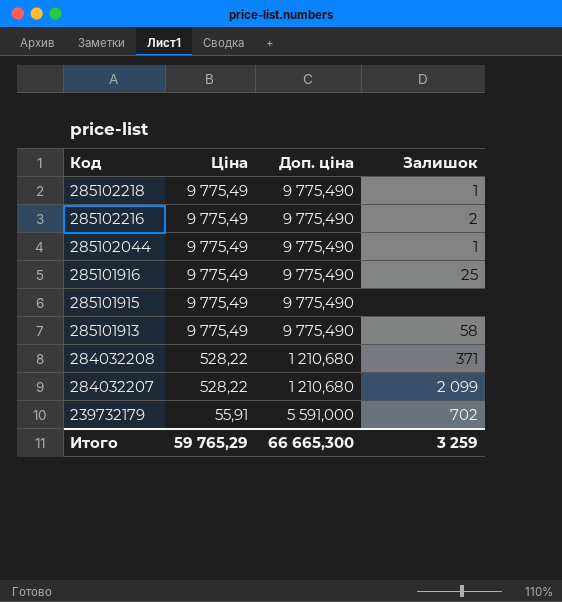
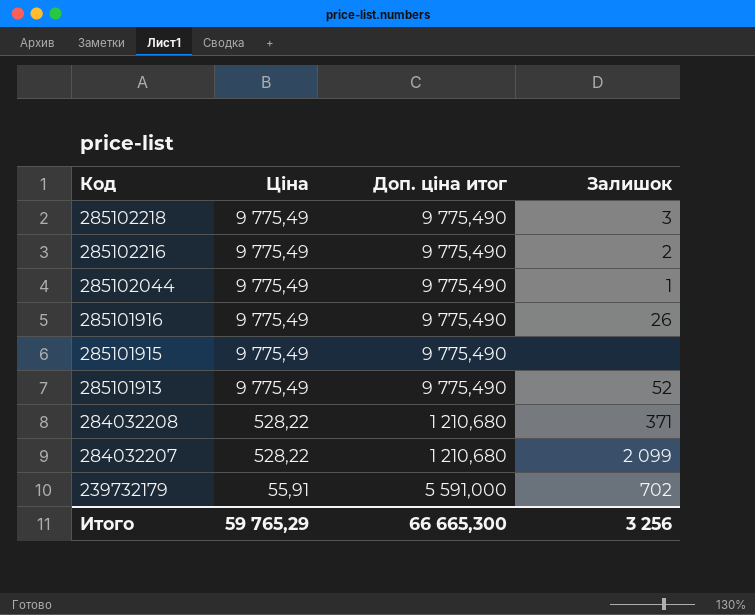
column name: Доп. ціна -> Доп. ціна итог
285102218 | Залишок: 1 -> 3
285101916 | Залишок: 25 -> 26
285101913 | Залишок: 58 -> 52
Итого | Залишок: 3 259 -> 3 256

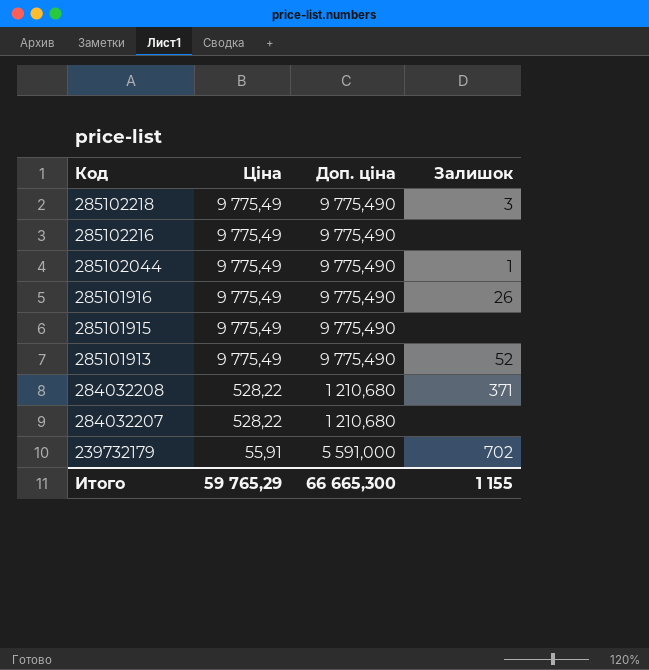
column name: Доп. ціна итог -> Доп. ціна
285102216 | Залишок: 2 -> none
284032207 | Залишок: 2 099 -> none
Итого | Залишок: 3 256 -> 1 155

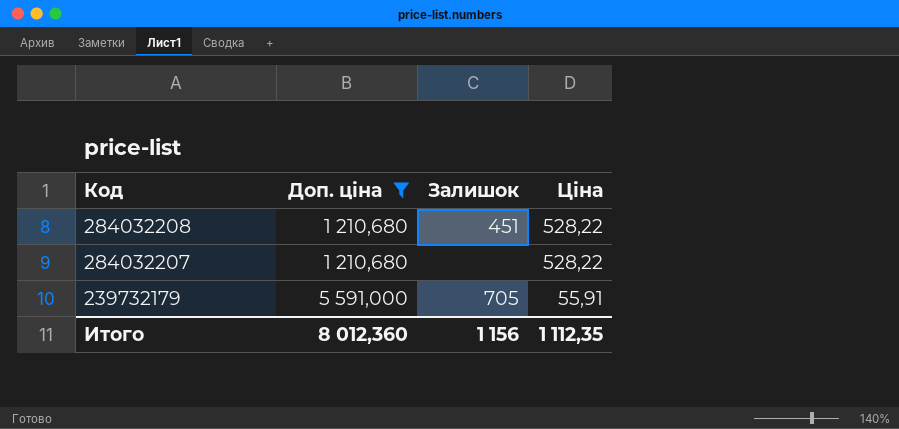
filter: none -> Доп. ціна != 9 775,490
column Ціна | position: 2 -> 4
284032208 | Залишок: 371 -> 451
239732179 | Залишок: 702 -> 705
Итого | Доп. ціна: 66 665,300 -> 8 012,360
Итого | Залишок: 1 155 -> 1 156
Итого | Ціна: 59 765,29 -> 1 112,35

